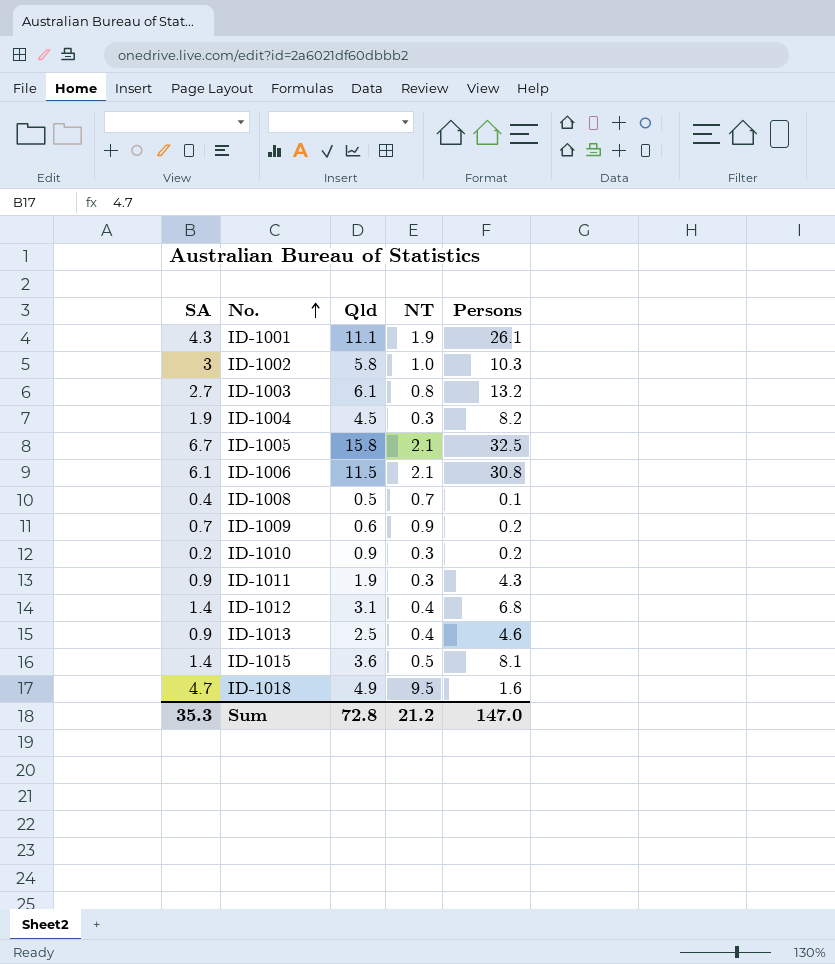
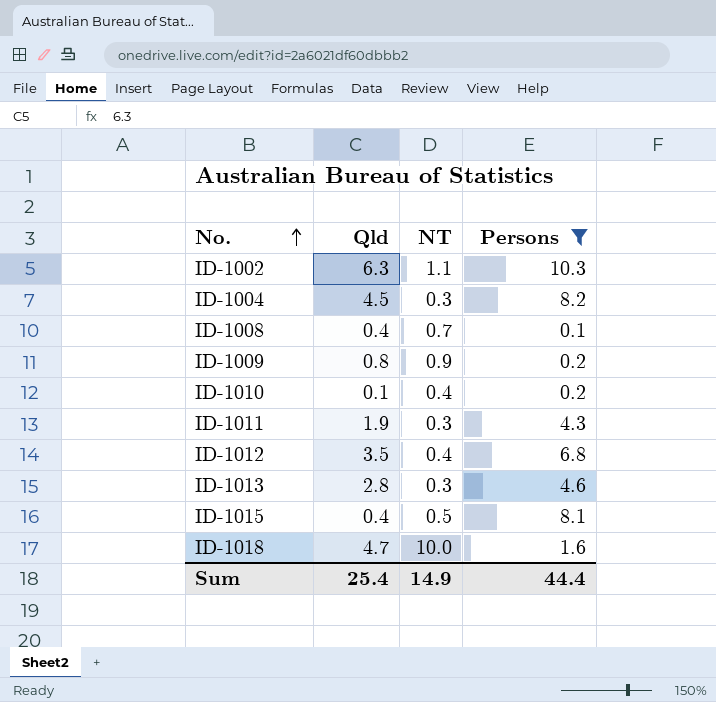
filter: none -> Persons <= 10.3
column SA | position: 1 -> none
ID-1002 | Qld: 5.8 -> 6.3
ID-1002 | NT: 1.0 -> 1.1
ID-1008 | Qld: 0.5 -> 0.4
ID-1009 | Qld: 0.6 -> 0.8
ID-1010 | Qld: 0.9 -> 0.1
ID-1010 | NT: 0.3 -> 0.4
ID-1012 | Qld: 3.1 -> 3.5
ID-1013 | Qld: 2.5 -> 2.8
ID-1013 | NT: 0.4 -> 0.3
ID-1015 | Qld: 3.6 -> 0.4
ID-1018 | Qld: 4.9 -> 4.7
ID-1018 | NT: 9.5 -> 10.0
Sum | Qld: 72.8 -> 25.4
Sum | NT: 21.2 -> 14.9
Sum | Persons: 147.0 -> 44.4

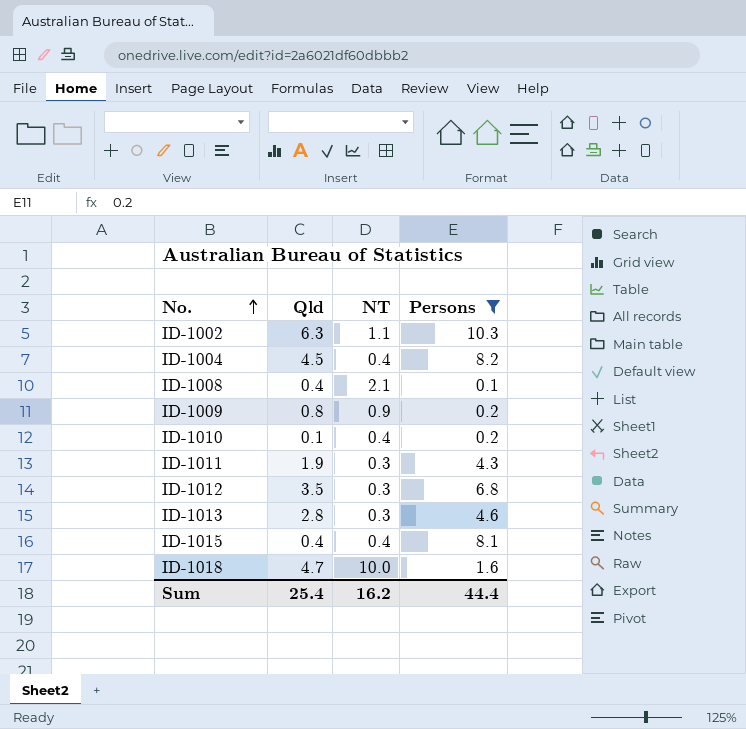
ID-1004 | NT: 0.3 -> 0.4
ID-1008 | NT: 0.7 -> 2.1
ID-1012 | NT: 0.4 -> 0.3
ID-1015 | NT: 0.5 -> 0.4
Sum | NT: 14.9 -> 16.2

